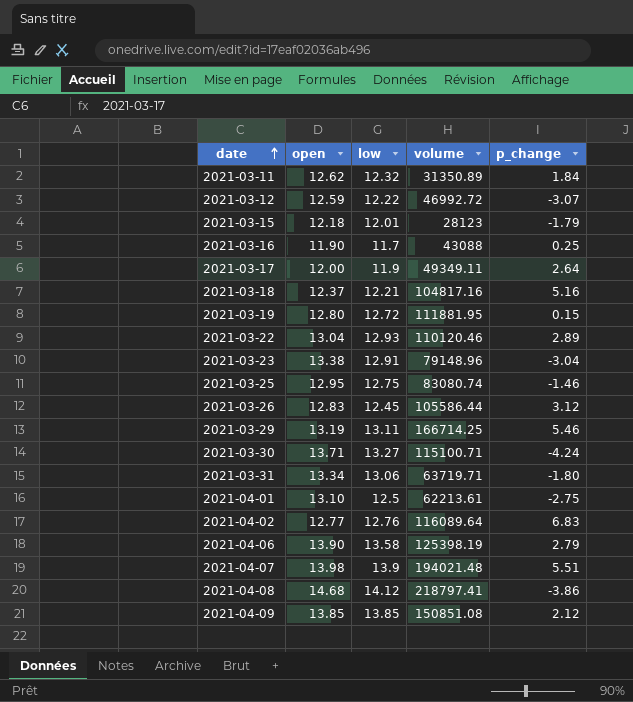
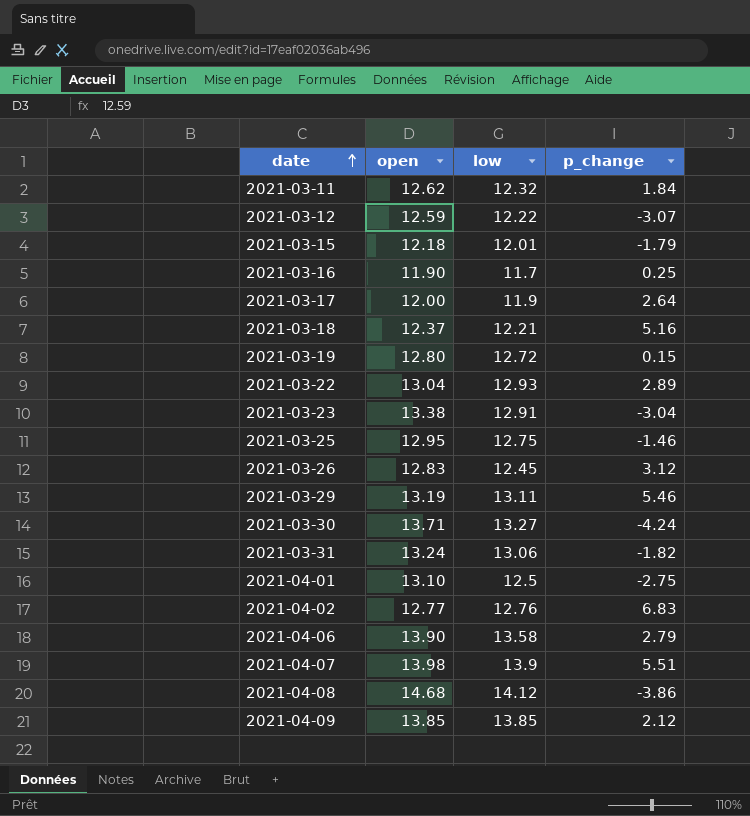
column volume | position: 4 -> none
2021-03-31 | open: 13.34 -> 13.24
2021-03-31 | p_change: -1.80 -> -1.82

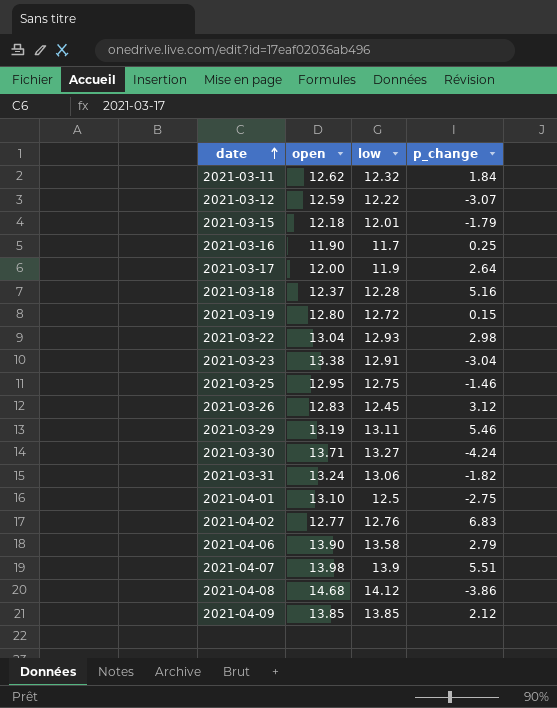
2021-03-18 | low: 12.21 -> 12.28
2021-03-22 | p_change: 2.89 -> 2.98

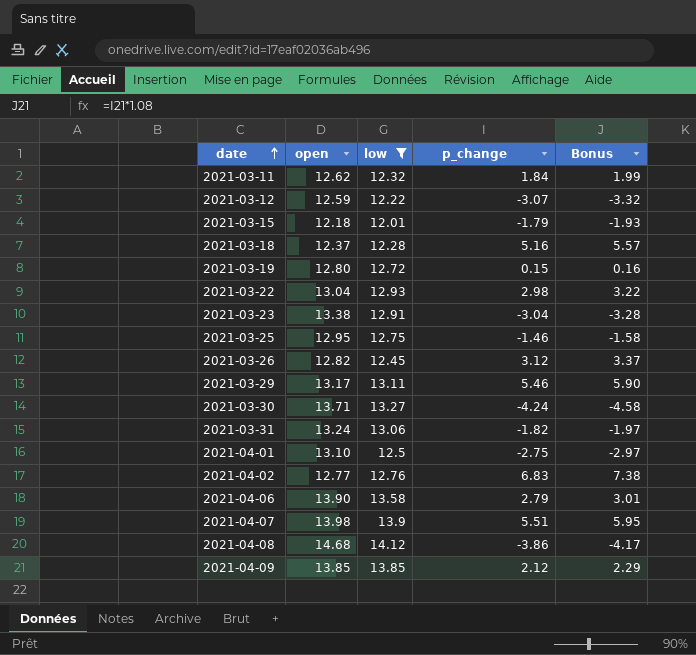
filter: none -> low >= 12.01
column Bonus | formula: none -> [p_change] * 1.08
2021-03-26 | open: 12.83 -> 12.82
2021-03-29 | open: 13.19 -> 13.17

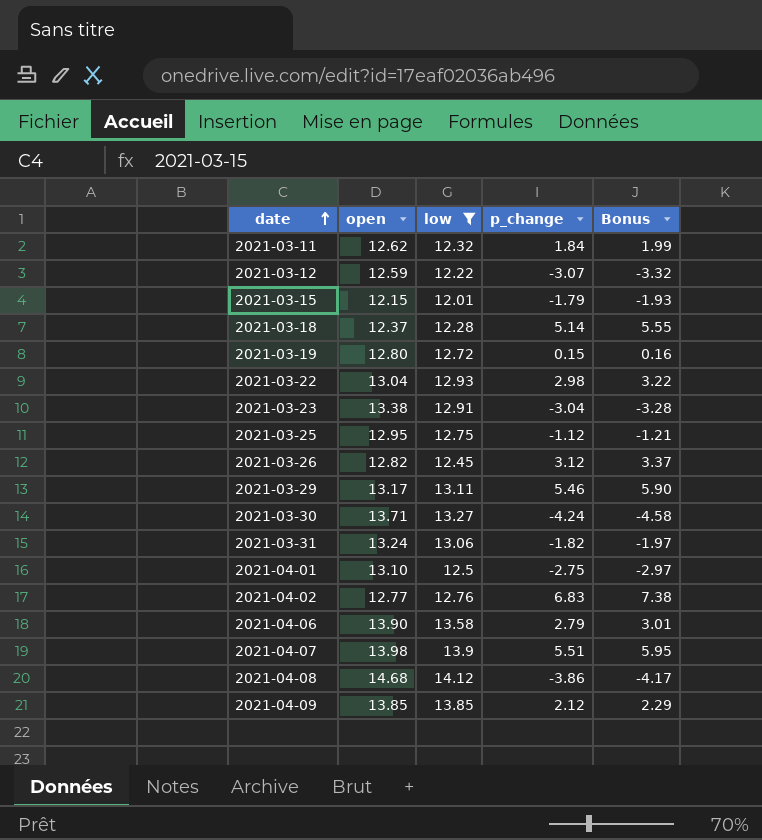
2021-03-15 | open: 12.18 -> 12.15
2021-03-18 | p_change: 5.16 -> 5.14
2021-03-18 | Bonus: 5.57 -> 5.55
2021-03-25 | p_change: -1.46 -> -1.12
2021-03-25 | Bonus: -1.58 -> -1.21

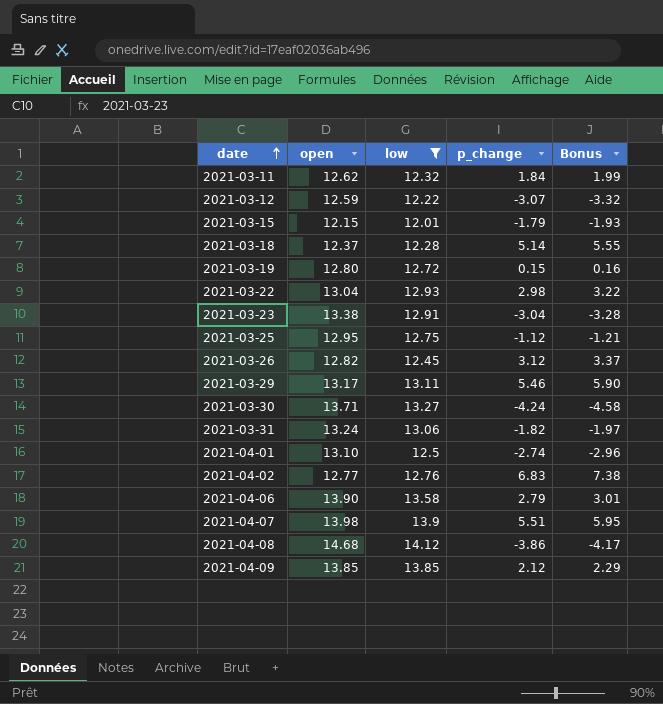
2021-04-01 | p_change: -2.75 -> -2.74
2021-04-01 | Bonus: -2.97 -> -2.96

